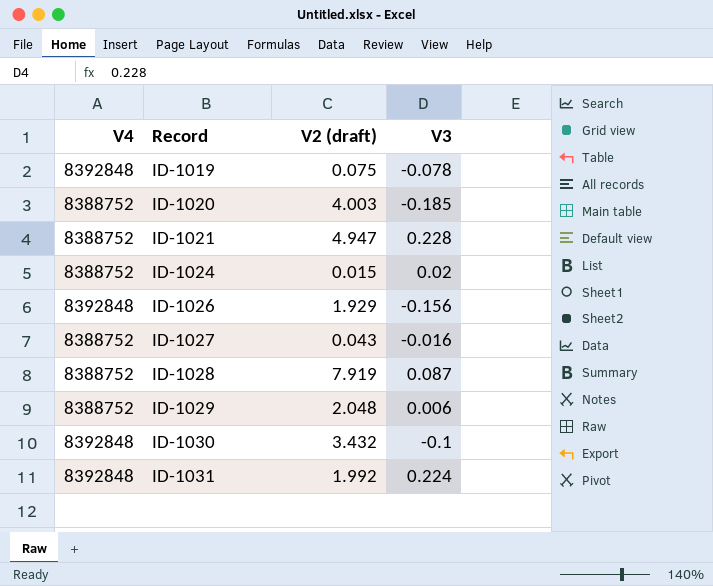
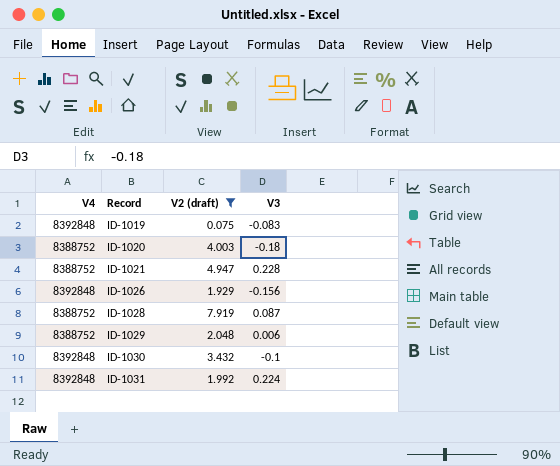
filter: none -> V2 (draft) >= 0.075
ID-1019 | V3: -0.078 -> -0.083
ID-1020 | V3: -0.185 -> -0.18

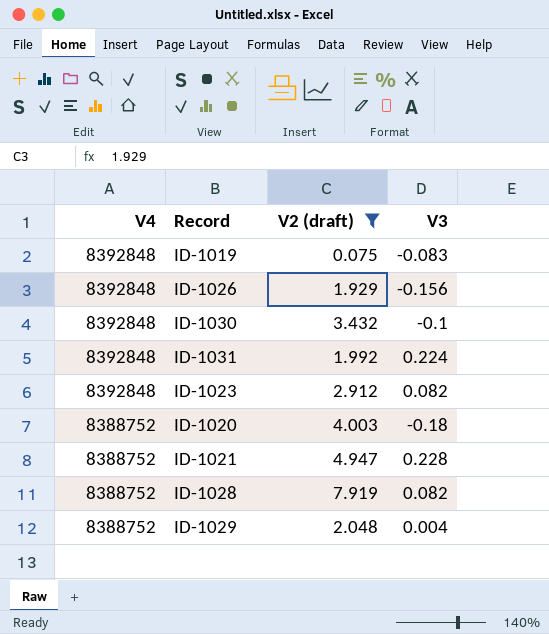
row order: Record ascending -> V4 descending
row ID-1023: none -> 8392848 | 2.912 | 0.082
ID-1028 | V3: 0.087 -> 0.082
ID-1029 | V3: 0.006 -> 0.004

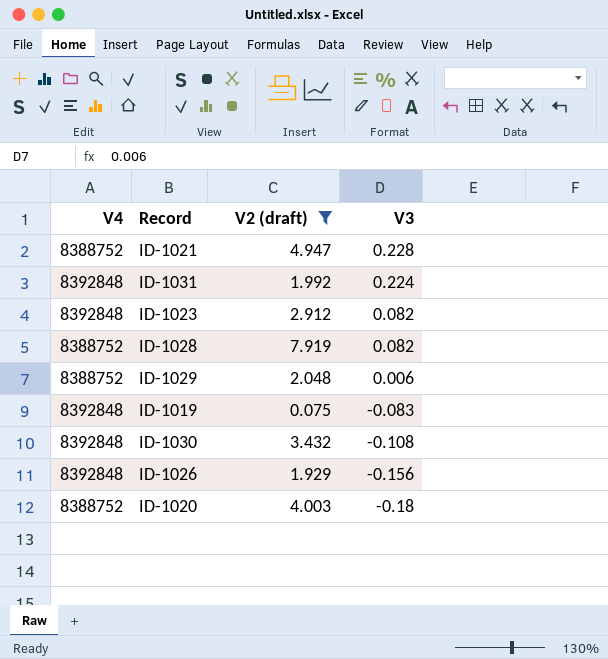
row order: V4 descending -> V3 descending
ID-1029 | V3: 0.004 -> 0.006
ID-1030 | V3: -0.1 -> -0.108

